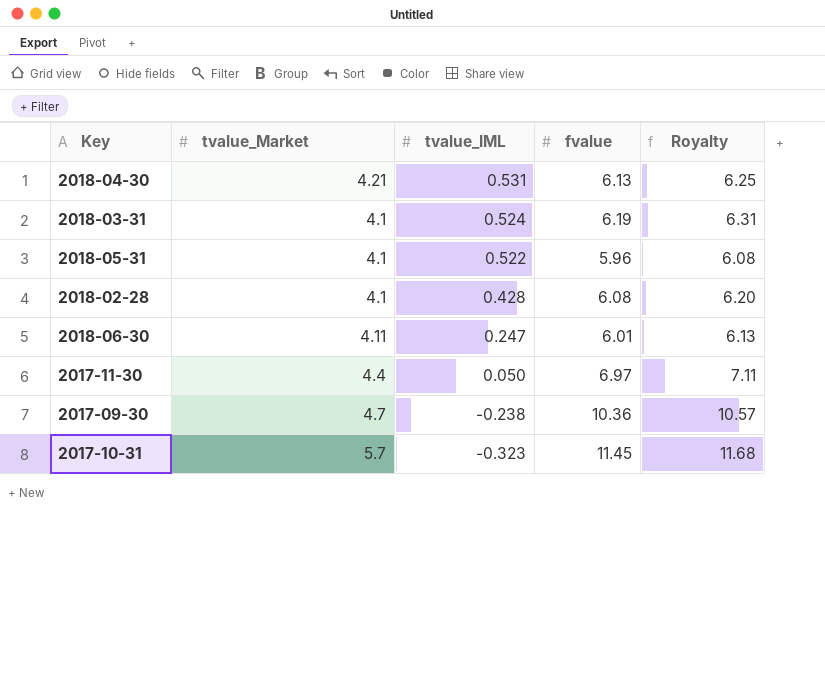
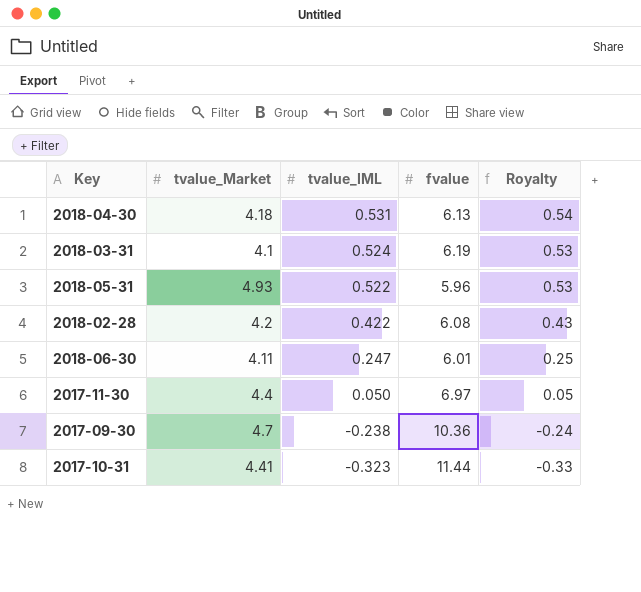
column Royalty | formula: [fvalue] * 1.02 -> [tvalue_IML] * 1.02
2018-04-30 | tvalue_Market: 4.21 -> 4.18
2018-05-31 | tvalue_Market: 4.1 -> 4.93
2018-02-28 | tvalue_Market: 4.1 -> 4.2
2018-02-28 | tvalue_IML: 0.428 -> 0.422
2017-10-31 | tvalue_Market: 5.7 -> 4.41
2017-10-31 | fvalue: 11.45 -> 11.44

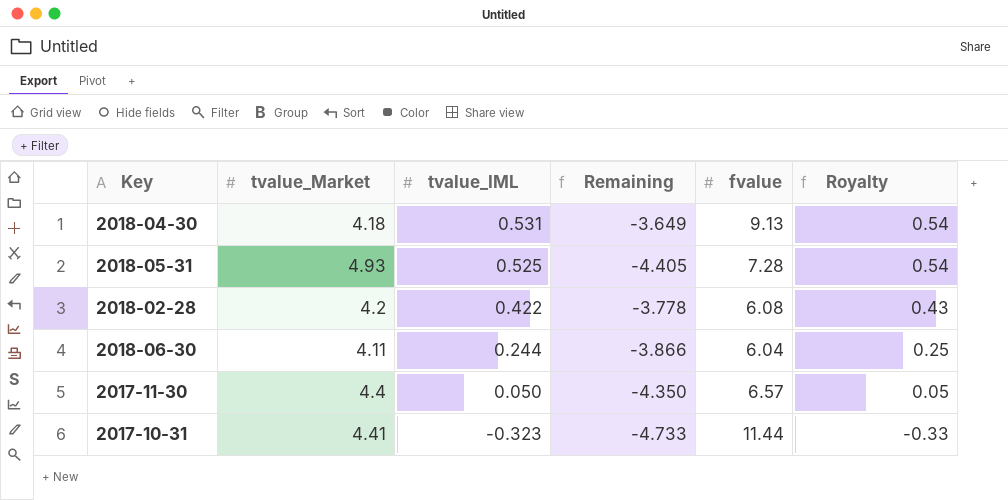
column Remaining | formula: none -> [tvalue_IML] - [tvalue_Market]
row 2018-03-31: 4.1 | 0.524 | 6.19 | 0.53 -> none
row 2017-09-30: 4.7 | -0.238 | 10.36 | -0.24 -> none
2018-04-30 | fvalue: 6.13 -> 9.13
2018-05-31 | tvalue_IML: 0.522 -> 0.525
2018-05-31 | fvalue: 5.96 -> 7.28
2018-05-31 | Royalty: 0.53 -> 0.54
2018-06-30 | tvalue_IML: 0.247 -> 0.244
2018-06-30 | fvalue: 6.01 -> 6.04
2017-11-30 | fvalue: 6.97 -> 6.57

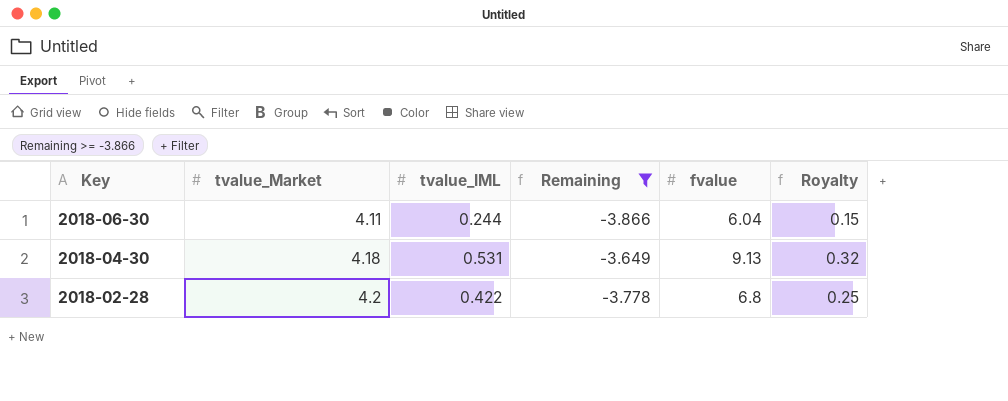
filter: none -> Remaining >= -3.866
row order: tvalue_IML descending -> Key descending
column Royalty | formula: [tvalue_IML] * 1.02 -> [tvalue_IML] * 0.6
2018-02-28 | fvalue: 6.08 -> 6.8

